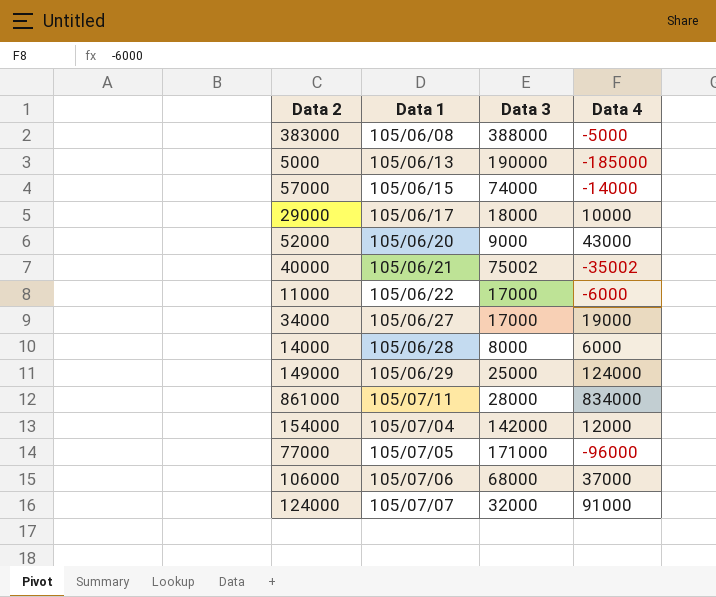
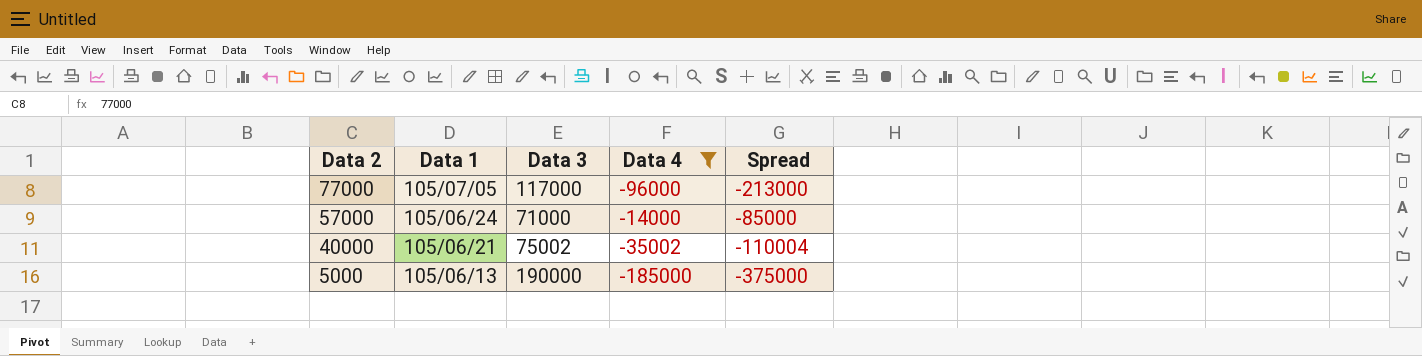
filter: none -> Data 4 <= -14000
row order: none -> Data 2 descending
column Spread | formula: none -> [Data 4] - [Data 3]
77000 | Data 3: 171000 -> 117000
57000 | Data 1: 105/06/15 -> 105/06/24
57000 | Data 3: 74000 -> 71000

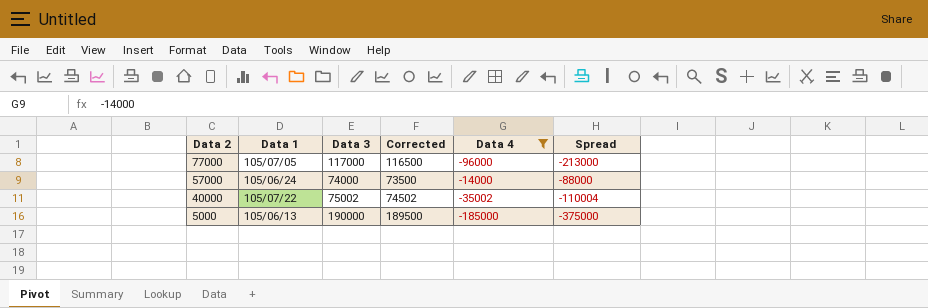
column Corrected | formula: none -> [Data 3] - 500
57000 | Data 3: 71000 -> 74000
57000 | Spread: -85000 -> -88000
40000 | Data 1: 105/06/21 -> 105/07/22

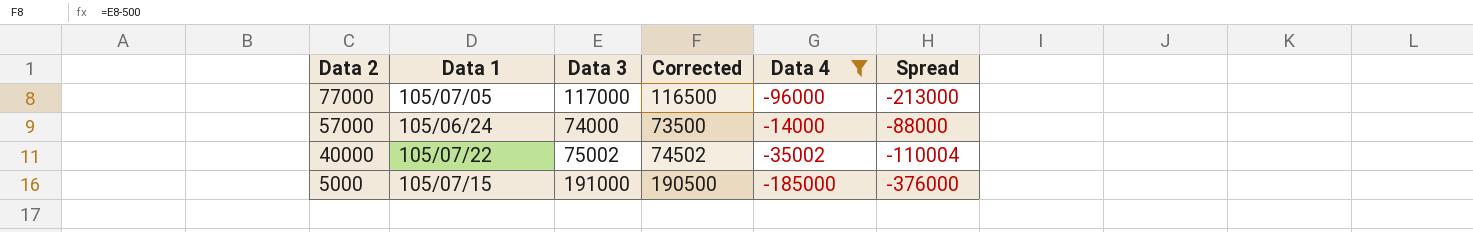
5000 | Data 1: 105/06/13 -> 105/07/15
5000 | Data 3: 190000 -> 191000
5000 | Corrected: 189500 -> 190500
5000 | Spread: -375000 -> -376000

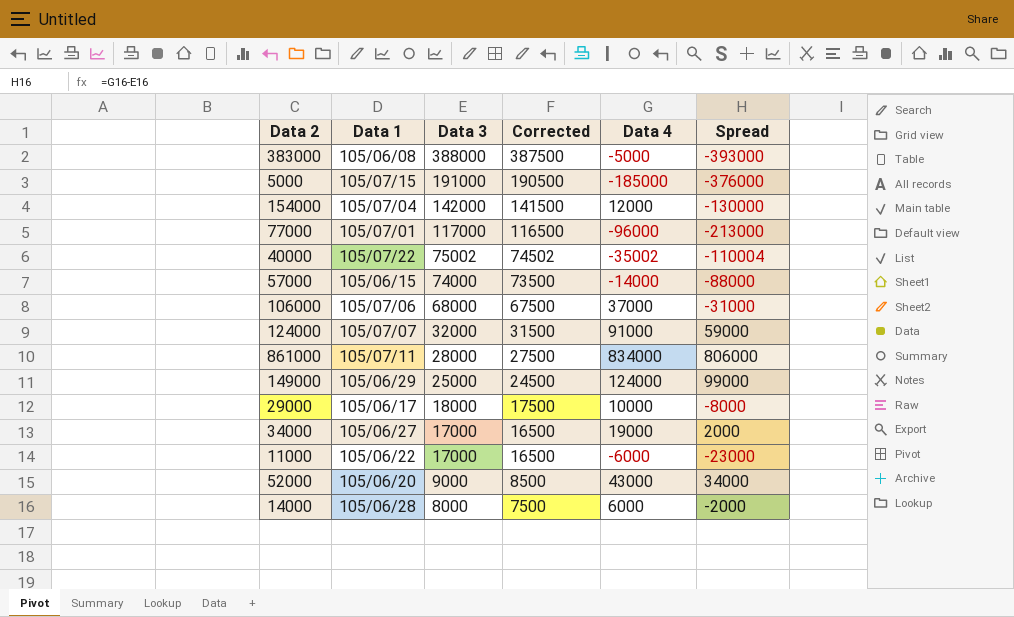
filter: Data 4 <= -14000 -> none
row order: Data 2 descending -> Data 3 descending
77000 | Data 1: 105/07/05 -> 105/07/01
57000 | Data 1: 105/06/24 -> 105/06/15

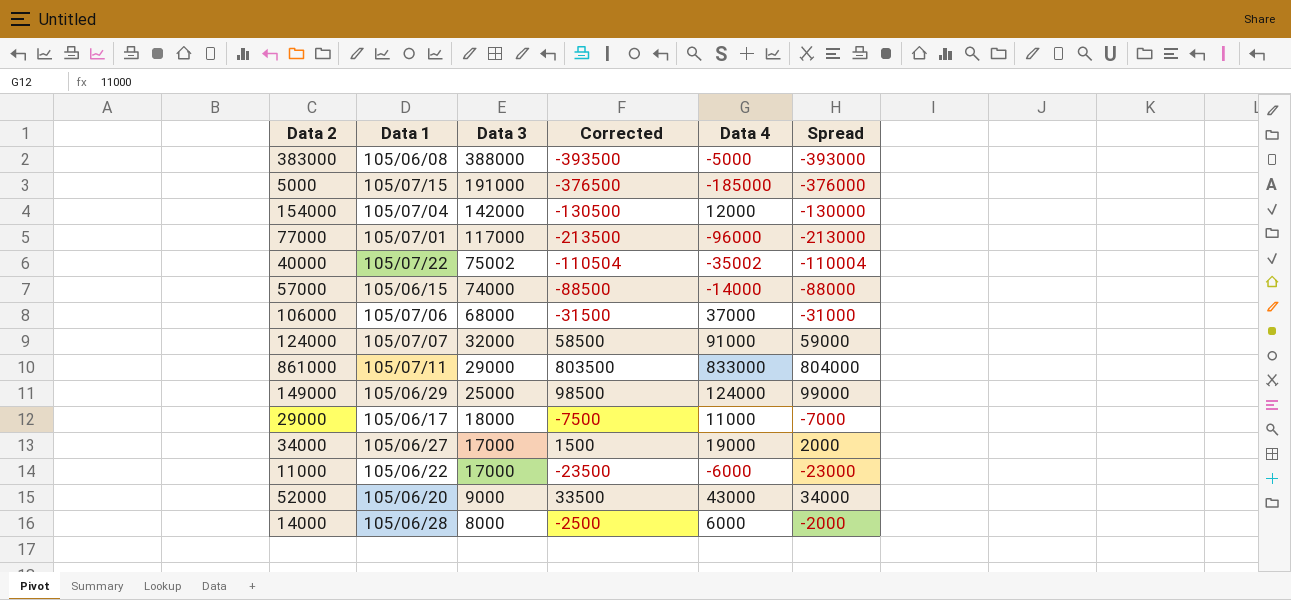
column Corrected | formula: [Data 3] - 500 -> [Spread] - 500
861000 | Data 3: 28000 -> 29000
861000 | Data 4: 834000 -> 833000
861000 | Spread: 806000 -> 804000
29000 | Data 4: 10000 -> 11000
29000 | Spread: -8000 -> -7000

